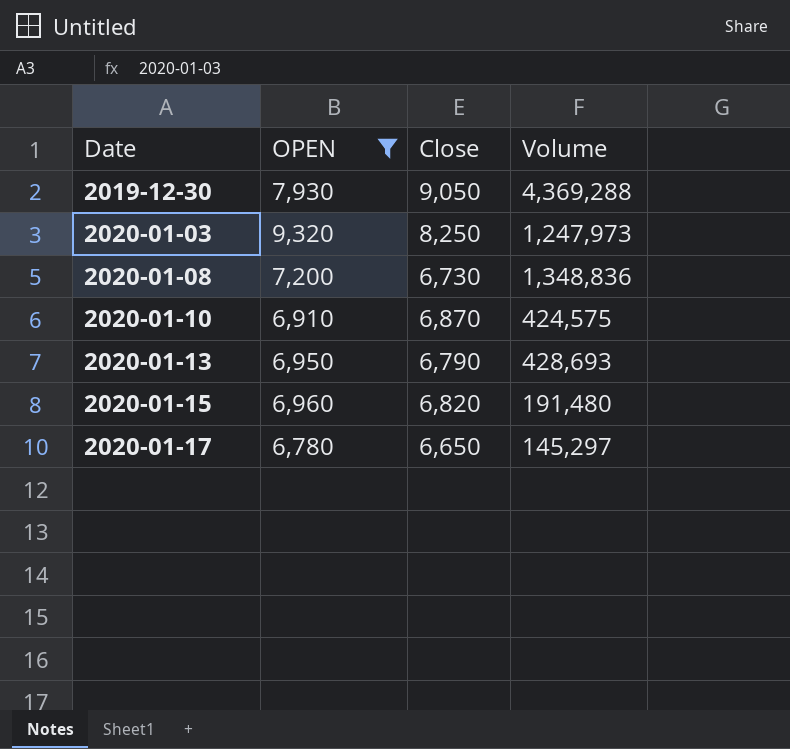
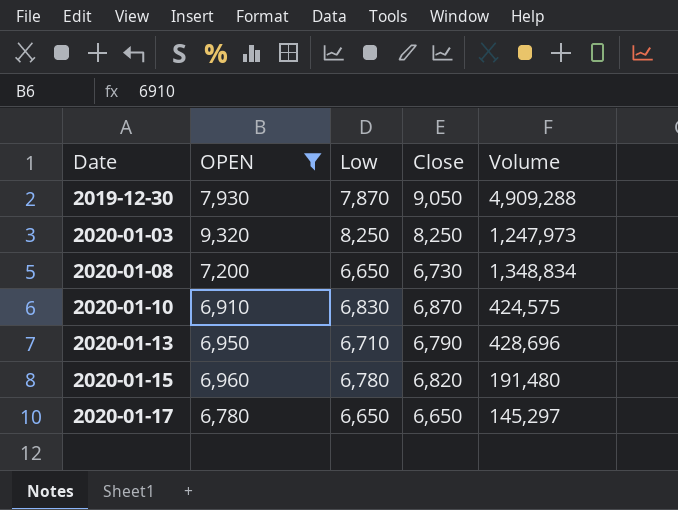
column Low | position: none -> 3
2019-12-30 | Volume: 4,369,288 -> 4,909,288
2020-01-08 | Volume: 1,348,836 -> 1,348,834
2020-01-13 | Volume: 428,693 -> 428,696

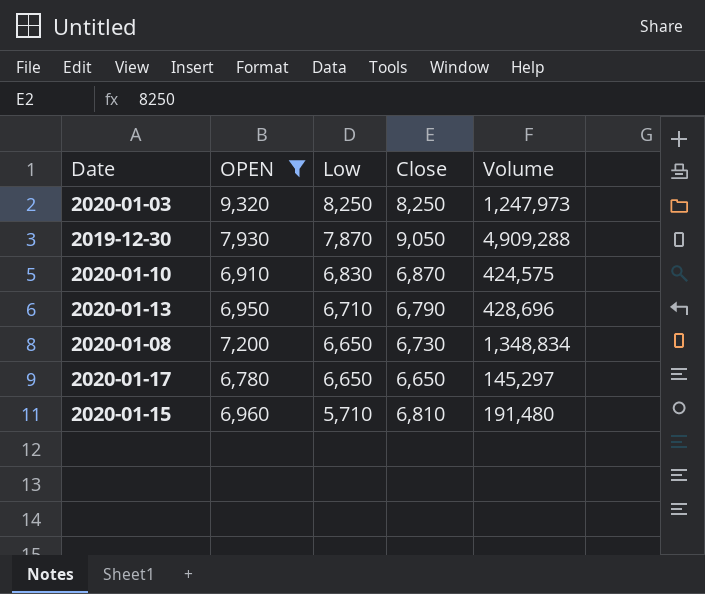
row order: Date ascending -> Low descending
2020-01-15 | Low: 6,780 -> 5,710
2020-01-15 | Close: 6,820 -> 6,810

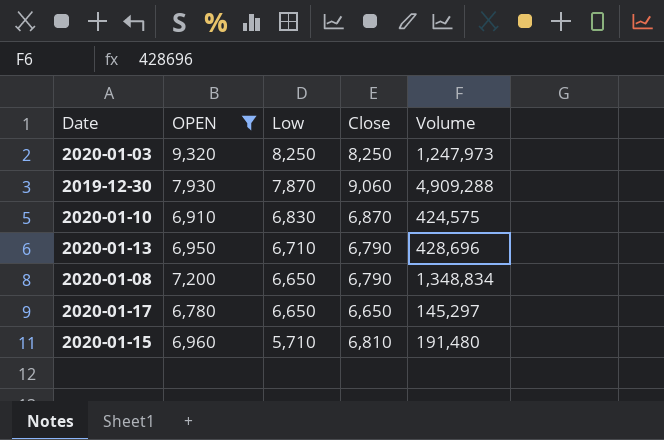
2019-12-30 | Close: 9,050 -> 9,060
2020-01-08 | Close: 6,730 -> 6,790

